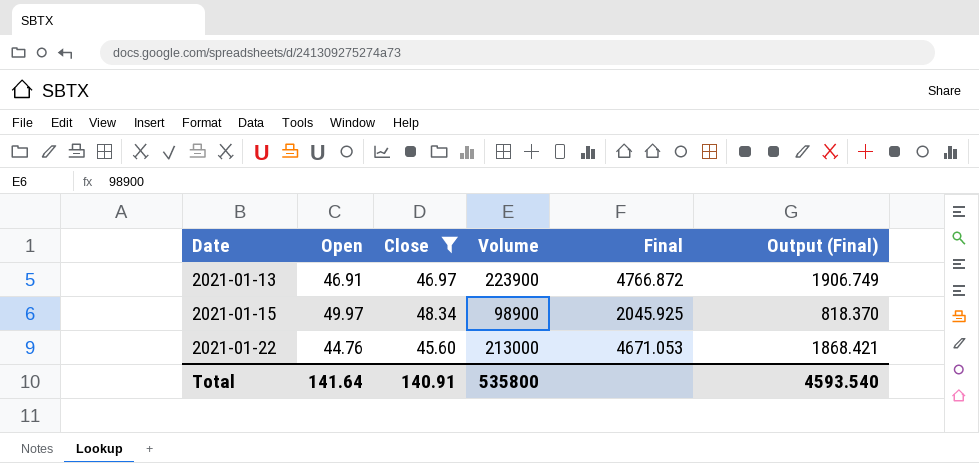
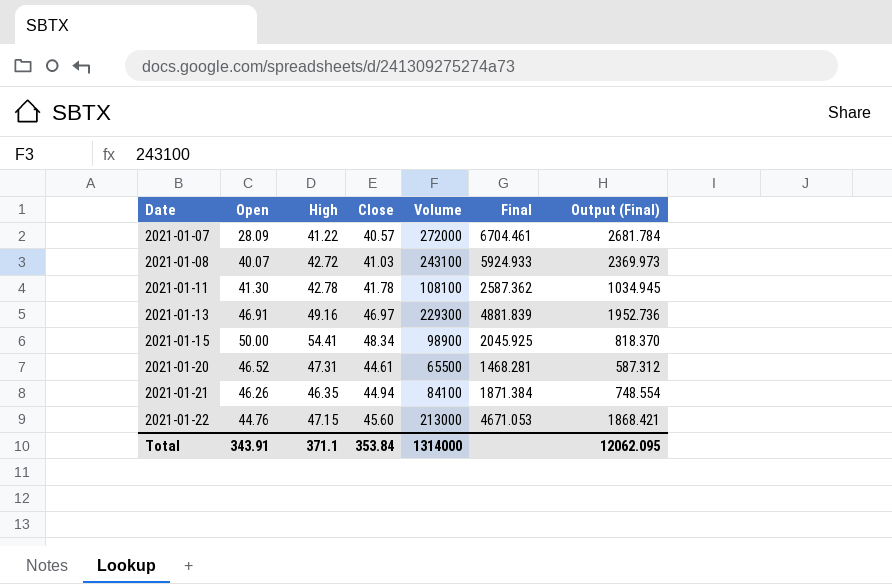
filter: Close >= 45.60 -> none
column High | position: none -> 3
2021-01-13 | Volume: 223900 -> 229300
2021-01-13 | Final: 4766.872 -> 4881.839
2021-01-13 | Output (Final): 1906.749 -> 1952.736
2021-01-15 | Open: 49.97 -> 50.00
Total | Open: 141.64 -> 343.91
Total | Close: 140.91 -> 353.84
Total | Volume: 535800 -> 1314000
Total | Output (Final): 4593.540 -> 12062.095

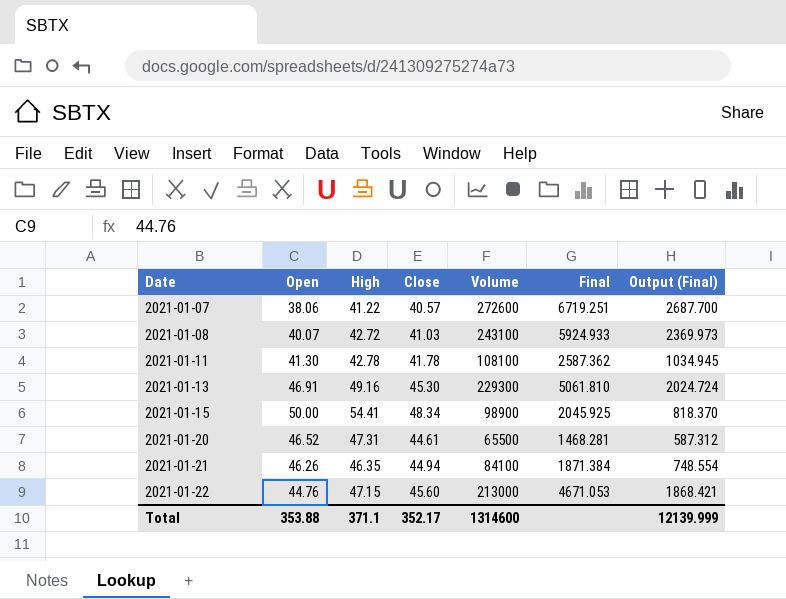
2021-01-07 | Open: 28.09 -> 38.06
2021-01-07 | Volume: 272000 -> 272600
2021-01-07 | Final: 6704.461 -> 6719.251
2021-01-07 | Output (Final): 2681.784 -> 2687.700
2021-01-13 | Close: 46.97 -> 45.30
2021-01-13 | Final: 4881.839 -> 5061.810
2021-01-13 | Output (Final): 1952.736 -> 2024.724
Total | Open: 343.91 -> 353.88
Total | Close: 353.84 -> 352.17
Total | Volume: 1314000 -> 1314600
Total | Output (Final): 12062.095 -> 12139.999

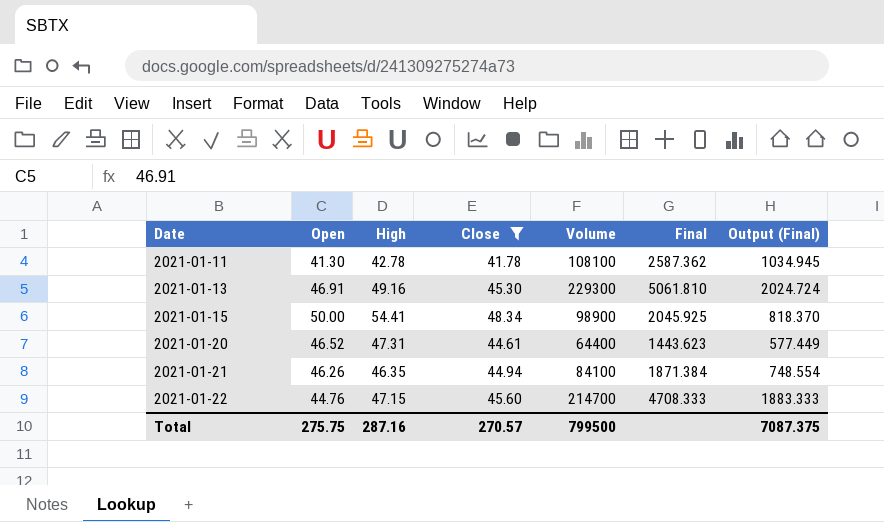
filter: none -> Close >= 41.78
2021-01-20 | Volume: 65500 -> 64400
2021-01-20 | Final: 1468.281 -> 1443.623
2021-01-20 | Output (Final): 587.312 -> 577.449
2021-01-22 | Volume: 213000 -> 214700
2021-01-22 | Final: 4671.053 -> 4708.333
2021-01-22 | Output (Final): 1868.421 -> 1883.333
Total | Open: 353.88 -> 275.75
Total | High: 371.1 -> 287.16
Total | Close: 352.17 -> 270.57
Total | Volume: 1314600 -> 799500
Total | Output (Final): 12139.999 -> 7087.375

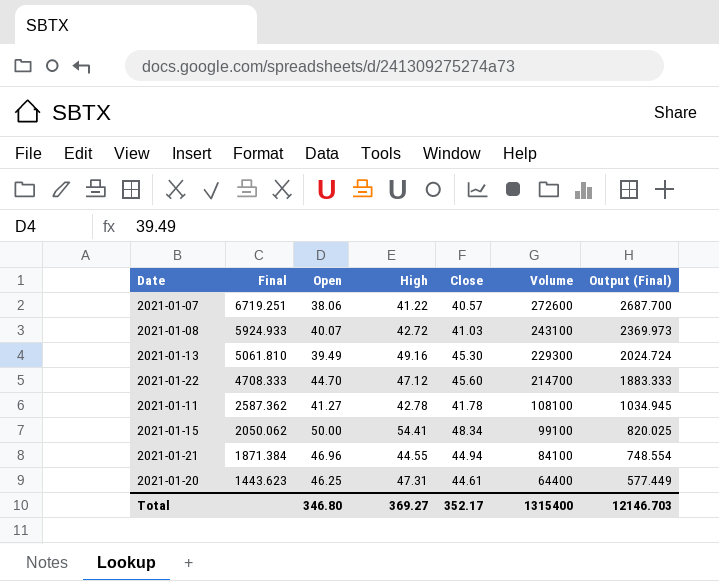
filter: Close >= 41.78 -> none
row order: Date ascending -> Final descending
column Final | position: 6 -> 2
2021-01-13 | Open: 46.91 -> 39.49
2021-01-22 | Open: 44.76 -> 44.70
2021-01-22 | High: 47.15 -> 47.12
2021-01-11 | Open: 41.30 -> 41.27
2021-01-15 | Final: 2045.925 -> 2050.062
2021-01-15 | Volume: 98900 -> 99100
2021-01-15 | Output (Final): 818.370 -> 820.025
2021-01-21 | Open: 46.26 -> 46.96
2021-01-21 | High: 46.35 -> 44.55
2021-01-20 | Open: 46.52 -> 46.25
Total | Open: 275.75 -> 346.80
Total | High: 287.16 -> 369.27
Total | Close: 270.57 -> 352.17
Total | Volume: 799500 -> 1315400
Total | Output (Final): 7087.375 -> 12146.703

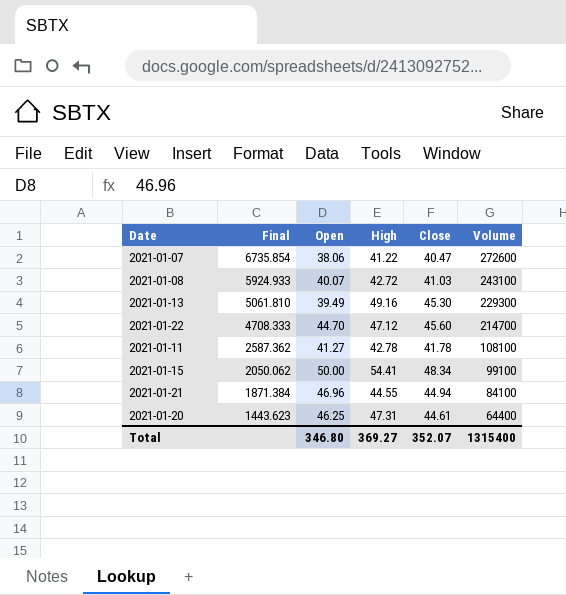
column Output (Final) | formula: [Final] * 0.4 -> none
2021-01-07 | Final: 6719.251 -> 6735.854
2021-01-07 | Close: 40.57 -> 40.47
Total | Close: 352.17 -> 352.07

